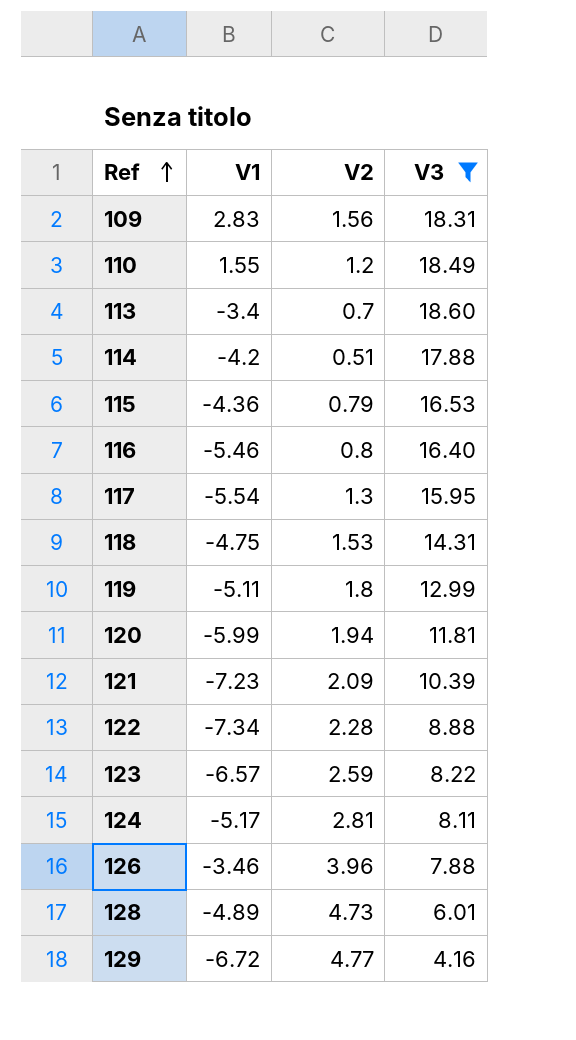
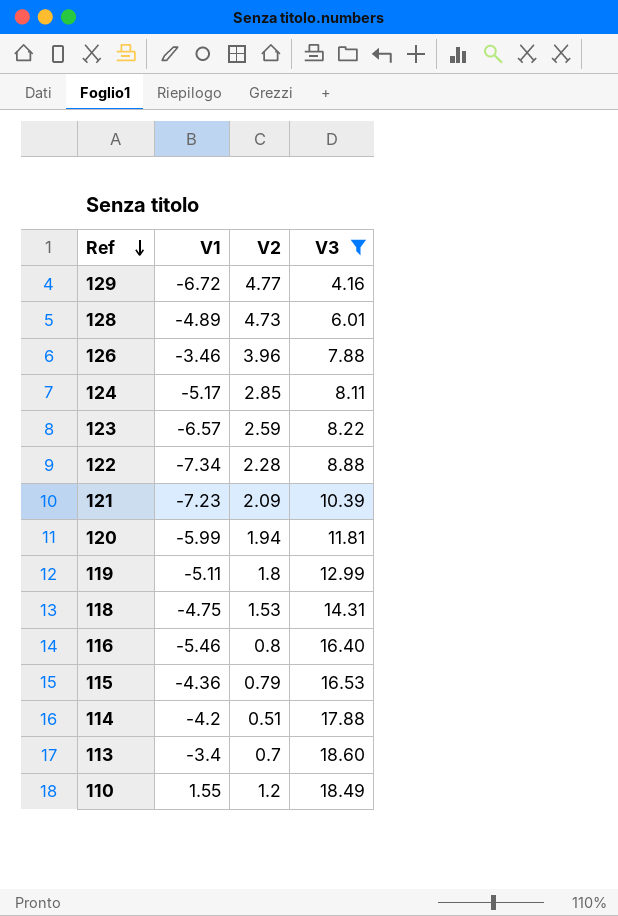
row order: Ref ascending -> Ref descending
row 109: 2.83 | 1.56 | 18.31 -> none
row 117: -5.54 | 1.3 | 15.95 -> none
124 | V2: 2.81 -> 2.85

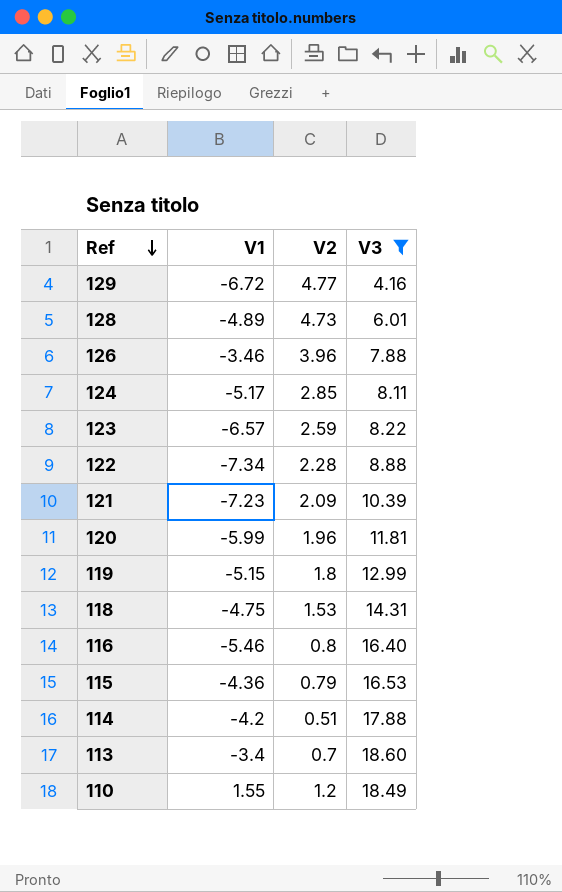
120 | V2: 1.94 -> 1.96
119 | V1: -5.11 -> -5.15

